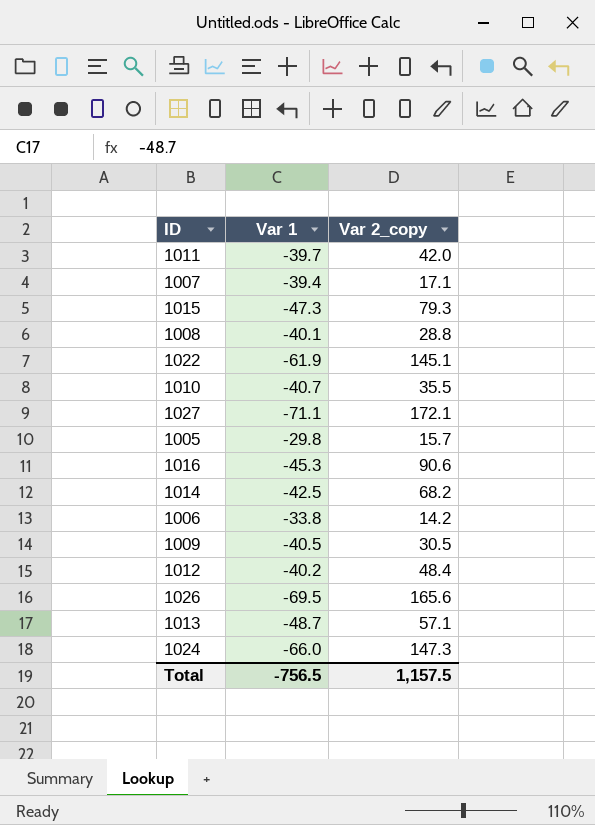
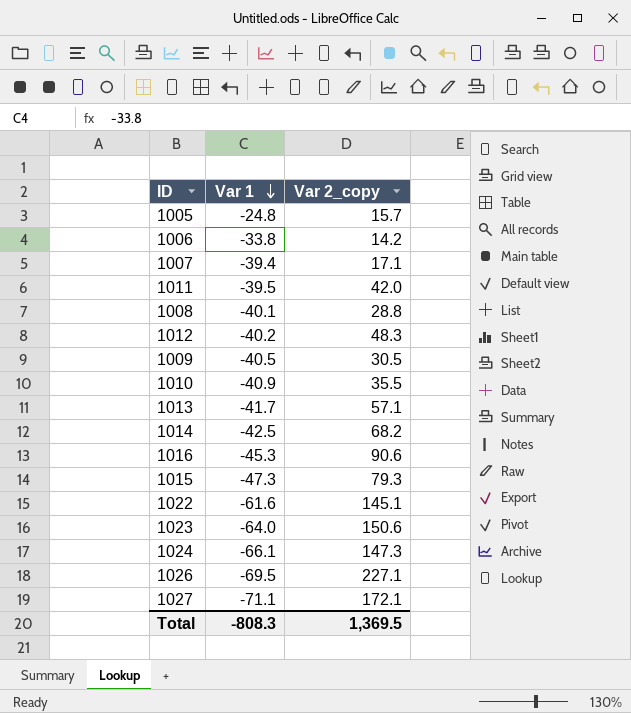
row order: none -> Var 1 descending
1005 | Var 1: -29.8 -> -24.8
1011 | Var 1: -39.7 -> -39.5
1012 | Var 2_copy: 48.4 -> 48.3
1010 | Var 1: -40.7 -> -40.9
1013 | Var 1: -48.7 -> -41.7
1022 | Var 1: -61.9 -> -61.6
row 1023: none -> -64.0 | 150.6
1024 | Var 1: -66.0 -> -66.1
1026 | Var 2_copy: 165.6 -> 227.1
Total | Var 1: -756.5 -> -808.3
Total | Var 2_copy: 1,157.5 -> 1,369.5

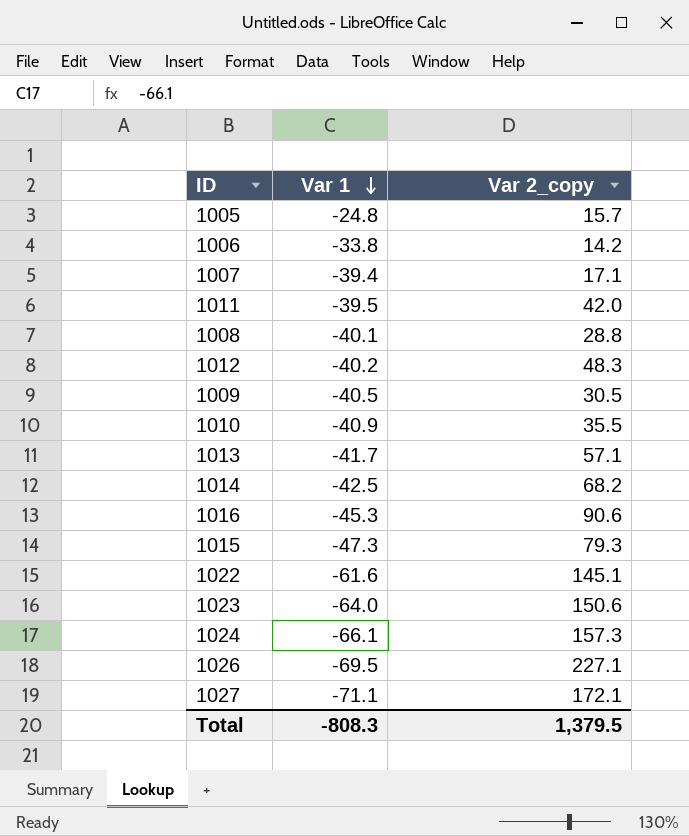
1024 | Var 2_copy: 147.3 -> 157.3
Total | Var 2_copy: 1,369.5 -> 1,379.5

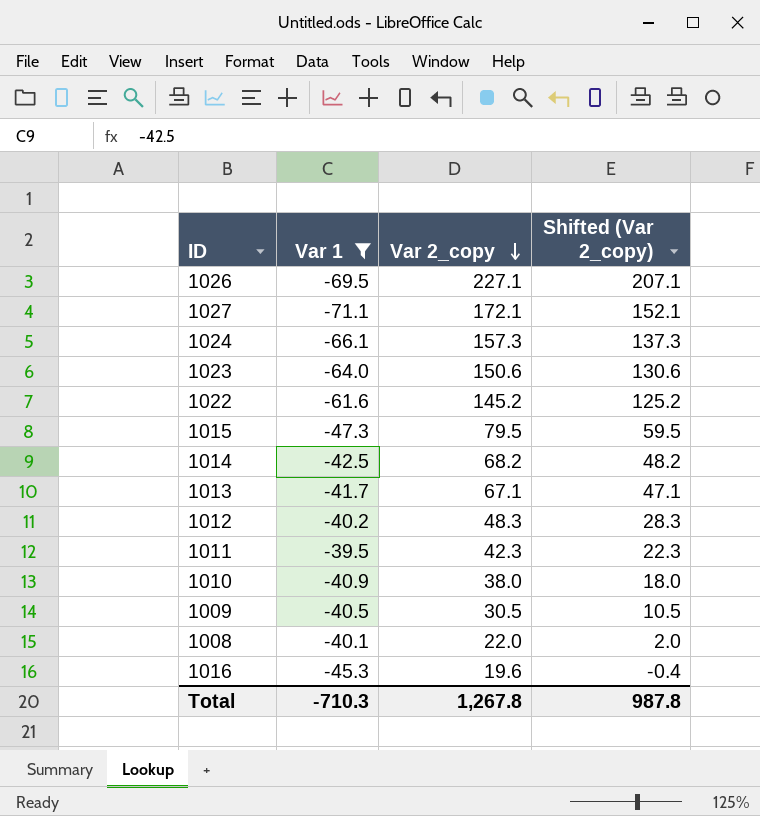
filter: none -> Var 1 <= -39.5
row order: Var 1 descending -> Var 2_copy descending
column Shifted (Var 2_copy) | formula: none -> [Var 2_copy] - 20
1022 | Var 2_copy: 145.1 -> 145.2
1015 | Var 2_copy: 79.3 -> 79.5
1013 | Var 2_copy: 57.1 -> 67.1
1011 | Var 2_copy: 42.0 -> 42.3
1010 | Var 2_copy: 35.5 -> 38.0
1008 | Var 2_copy: 28.8 -> 22.0
1016 | Var 2_copy: 90.6 -> 19.6
Total | Var 1: -808.3 -> -710.3
Total | Var 2_copy: 1,379.5 -> 1,267.8

